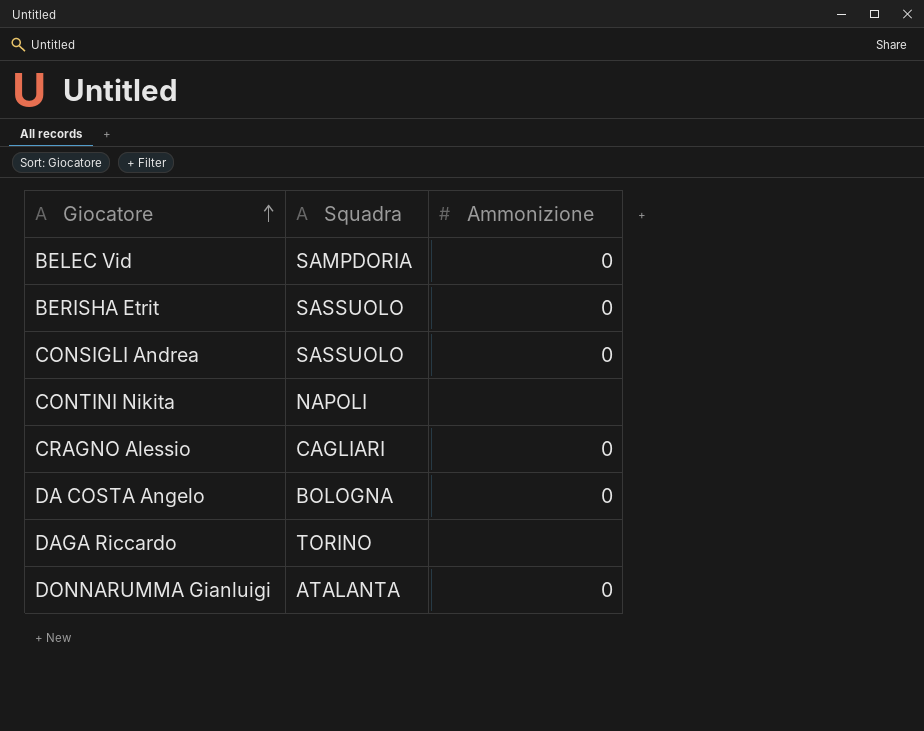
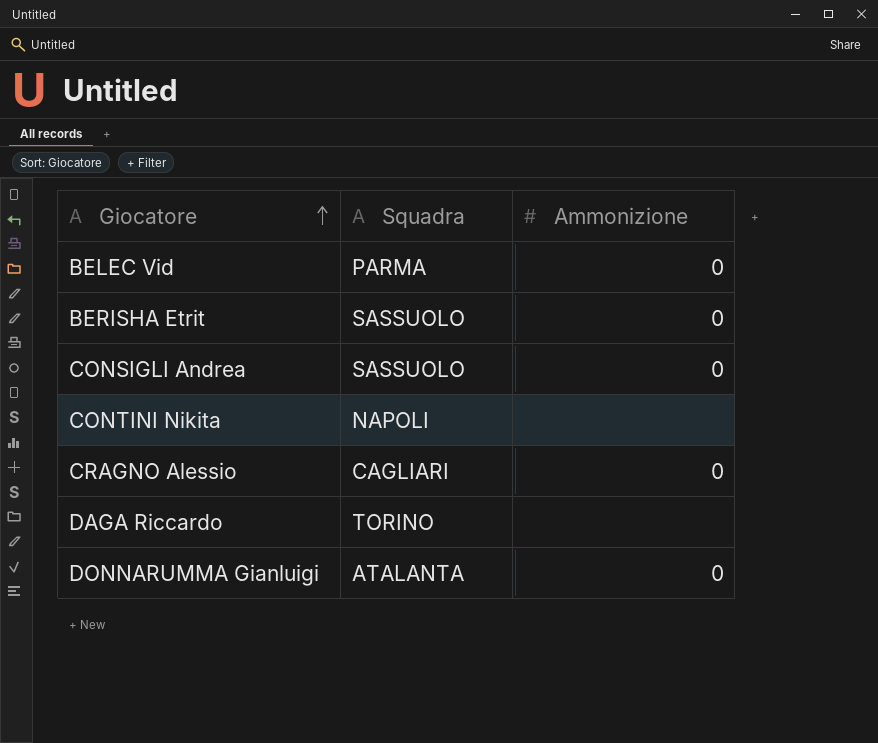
row DA COSTA Angelo: BOLOGNA | 0 -> none
BELEC Vid | Squadra: SAMPDORIA -> PARMA

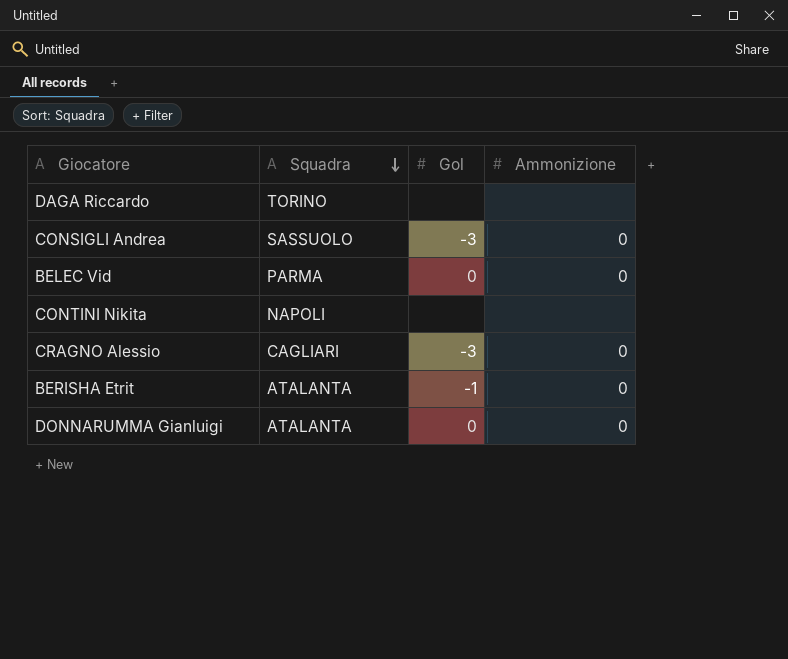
row order: Giocatore ascending -> Squadra descending
column Gol | position: none -> 3
BERISHA Etrit | Squadra: SASSUOLO -> ATALANTA

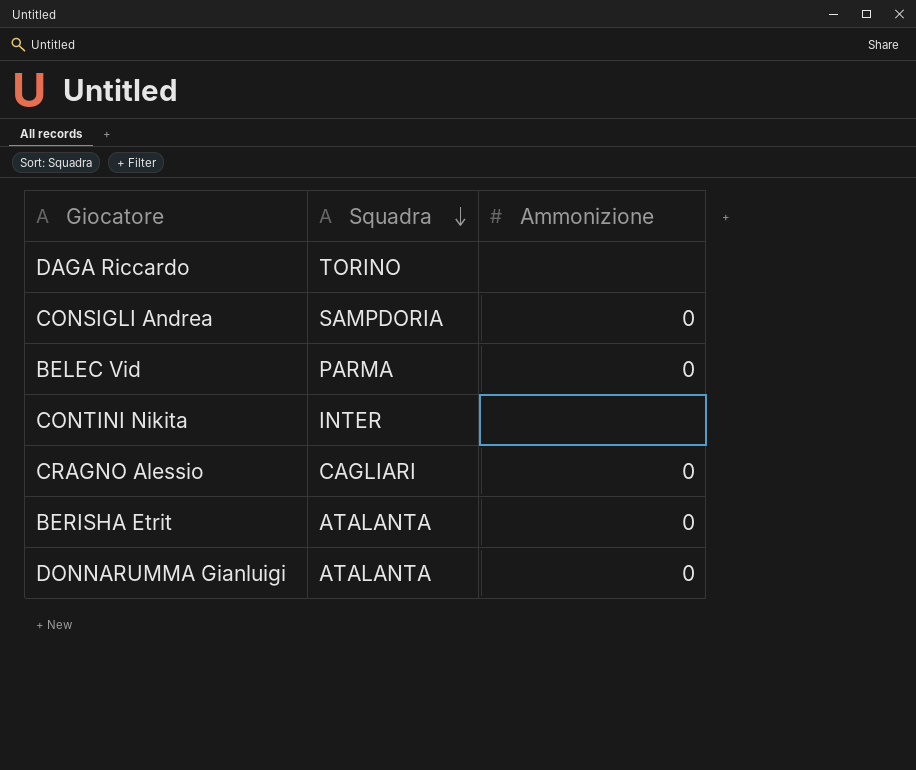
column Gol | position: 3 -> none
CONSIGLI Andrea | Squadra: SASSUOLO -> SAMPDORIA
CONTINI Nikita | Squadra: NAPOLI -> INTER

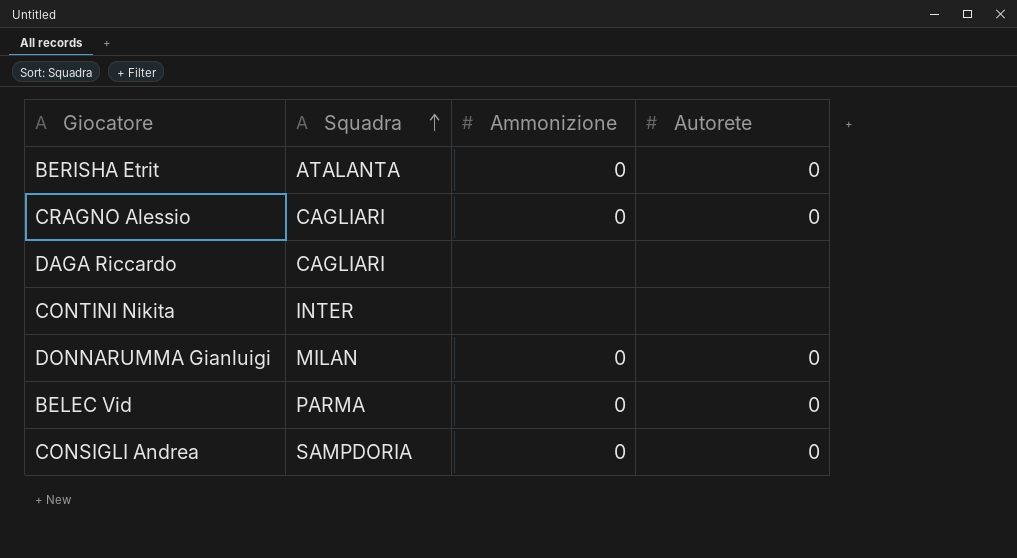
row order: Squadra descending -> Squadra ascending
column Autorete | position: none -> 4
DAGA Riccardo | Squadra: TORINO -> CAGLIARI
DONNARUMMA Gianluigi | Squadra: ATALANTA -> MILAN

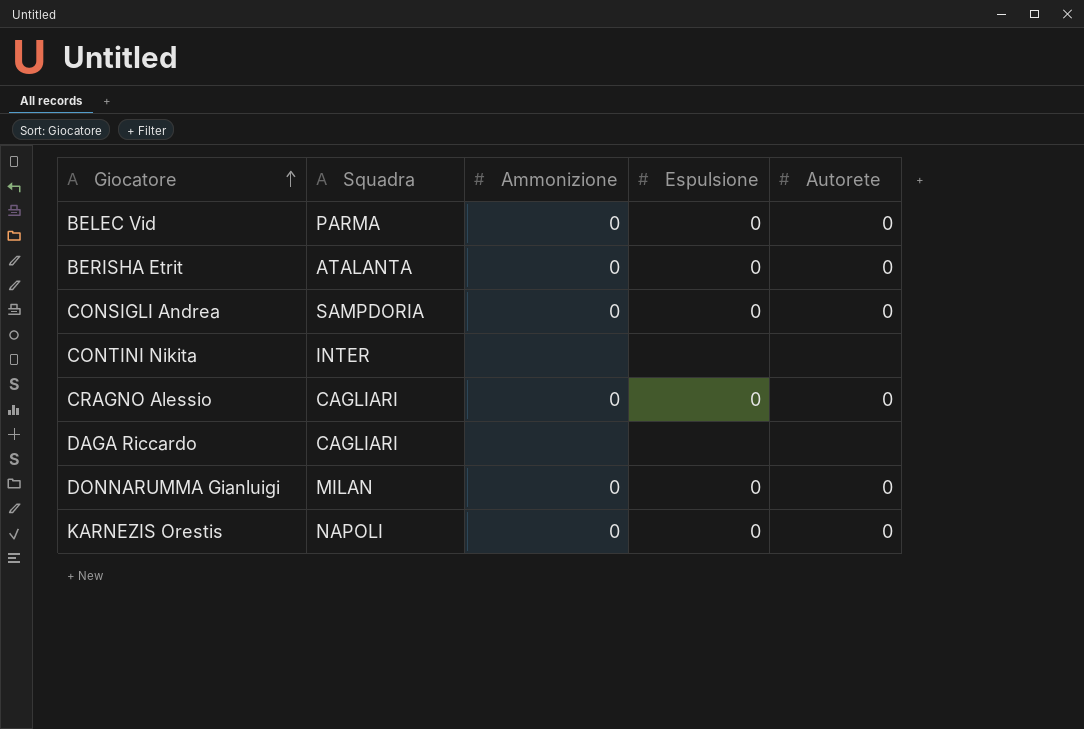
row order: Squadra ascending -> Giocatore ascending
column Espulsione | position: none -> 4
row KARNEZIS Orestis: none -> NAPOLI | 0 | 0 | 0

